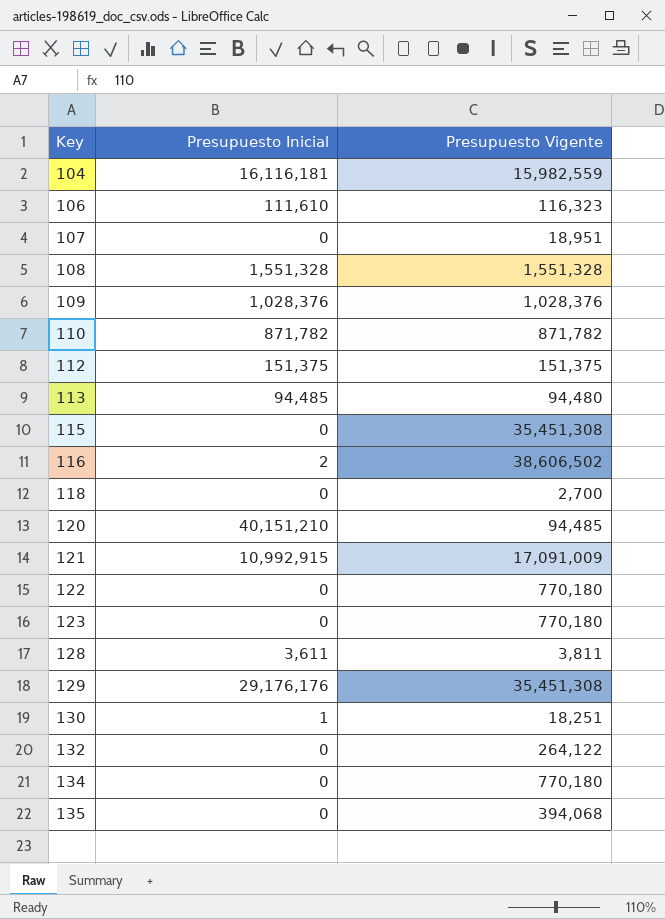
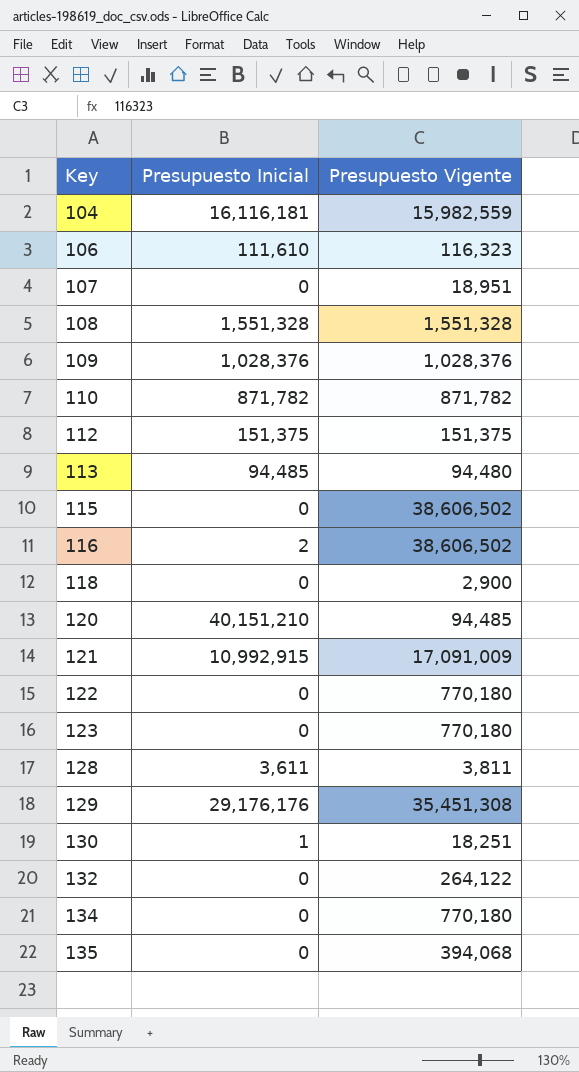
115 | Presupuesto Vigente: 35,451,308 -> 38,606,502
118 | Presupuesto Vigente: 2,700 -> 2,900

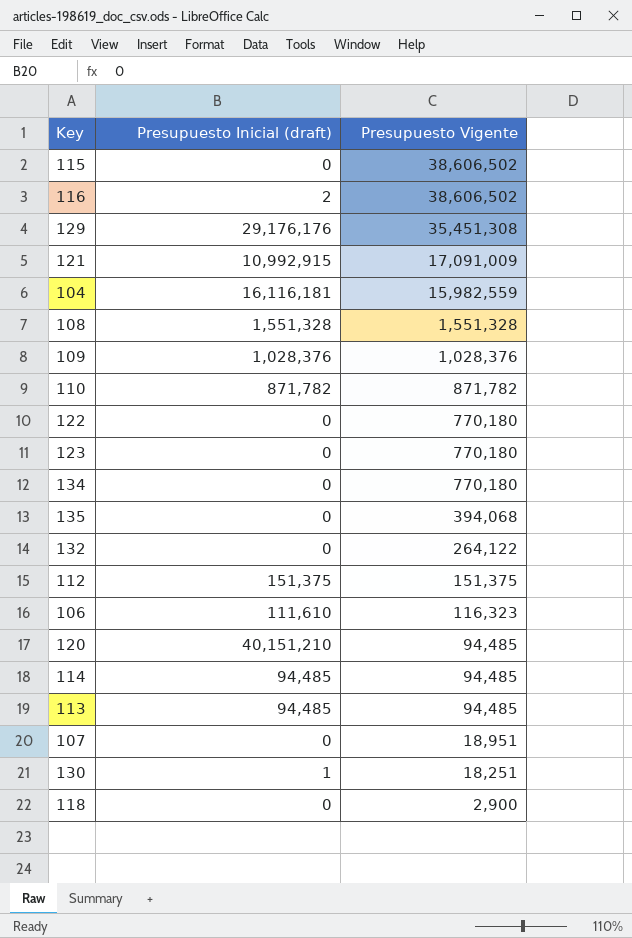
row order: Key ascending -> Presupuesto Vigente descending
column name: Presupuesto Inicial -> Presupuesto Inicial (draft)
row 128: 3,611 | 3,811 -> none
row 114: none -> 94,485 | 94,485
113 | Presupuesto Vigente: 94,480 -> 94,485

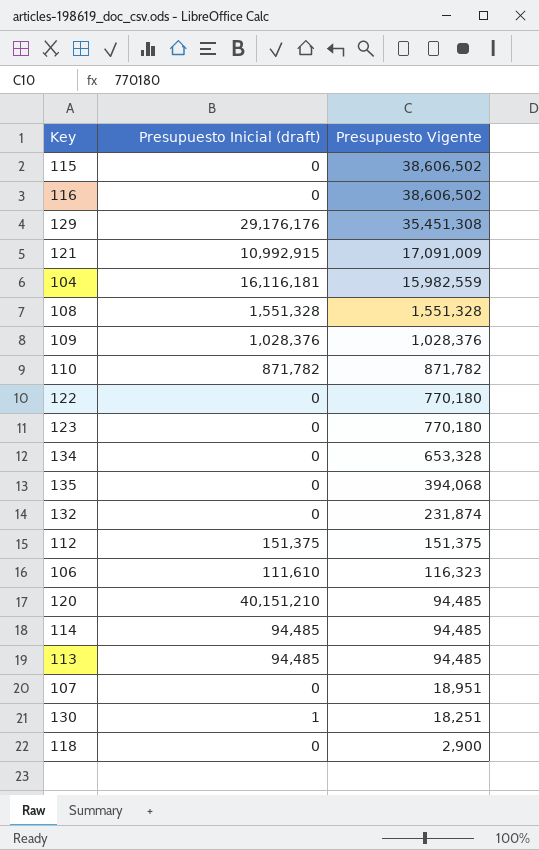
116 | Presupuesto Inicial (draft): 2 -> 0
134 | Presupuesto Vigente: 770,180 -> 653,328
132 | Presupuesto Vigente: 264,122 -> 231,874

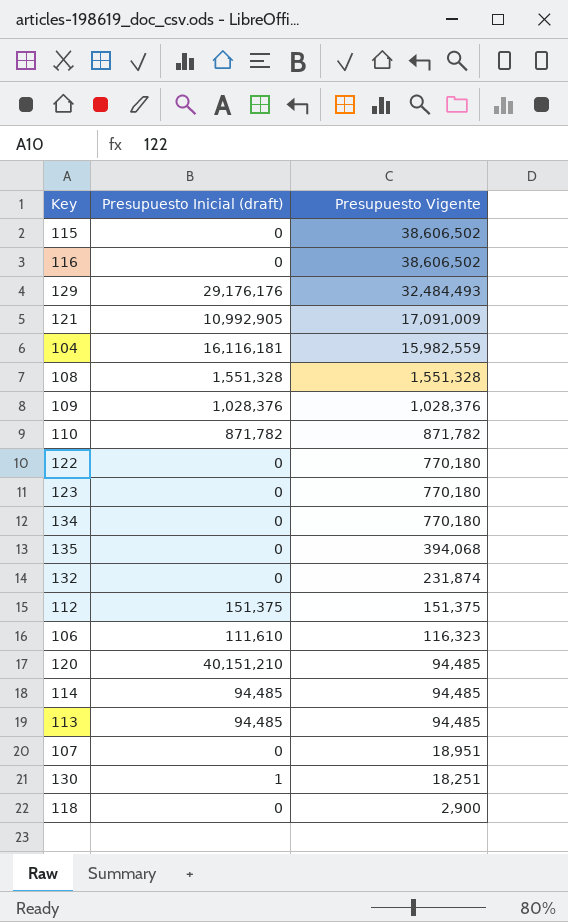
129 | Presupuesto Vigente: 35,451,308 -> 32,484,493
121 | Presupuesto Inicial (draft): 10,992,915 -> 10,992,905
134 | Presupuesto Vigente: 653,328 -> 770,180

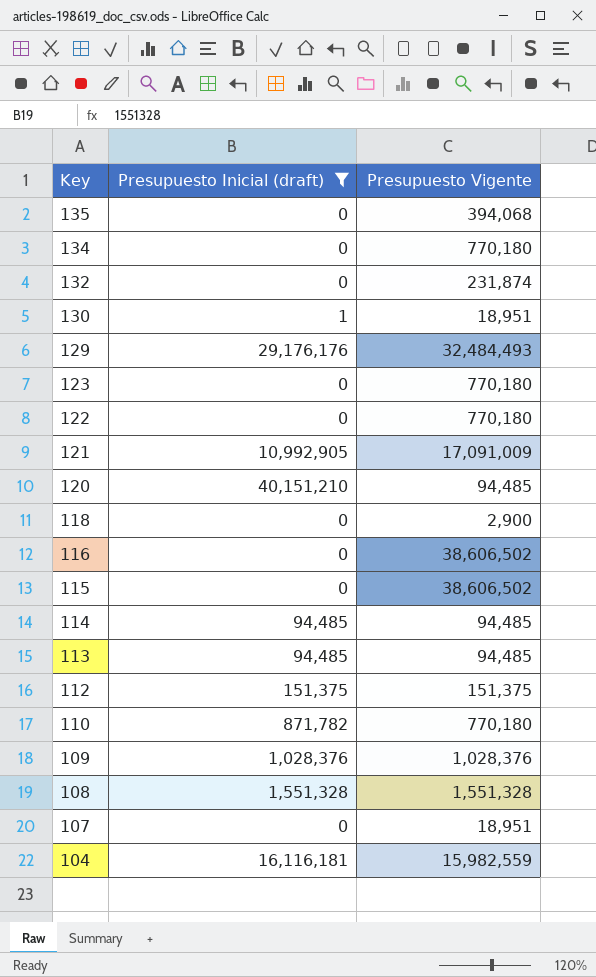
filter: none -> Presupuesto Inicial (draft) != 111,610
row order: Presupuesto Vigente descending -> Key descending
130 | Presupuesto Vigente: 18,251 -> 18,951
110 | Presupuesto Vigente: 871,782 -> 770,180

